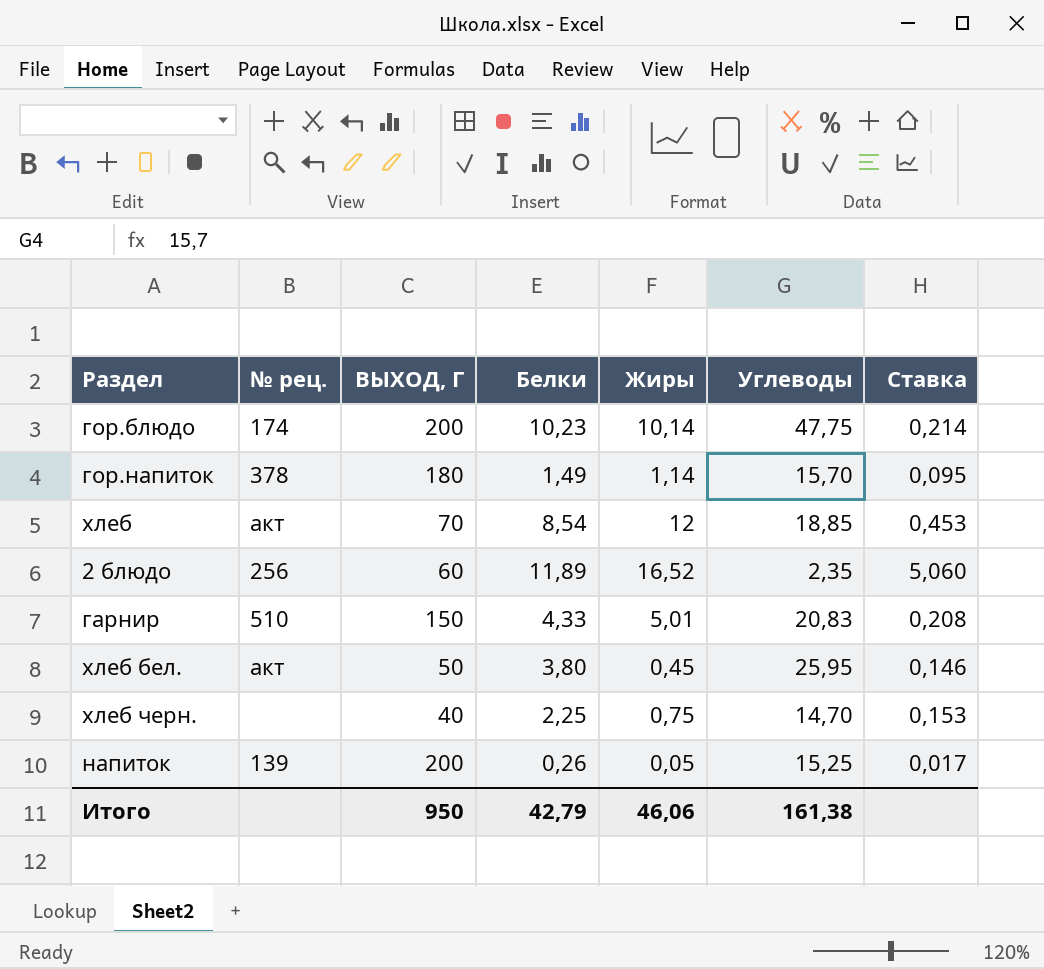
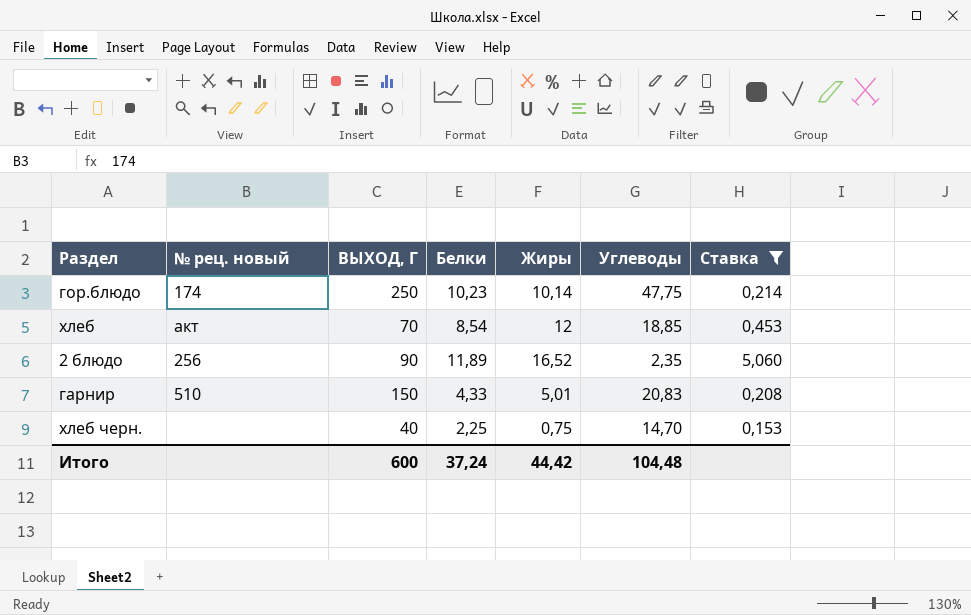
filter: none -> Ставка >= 0,153
column name: № рец. -> № рец. новый
гор.блюдо | ВЫХОД, Г: 200 -> 250
2 блюдо | ВЫХОД, Г: 60 -> 90
Итого | ВЫХОД, Г: 950 -> 600
Итого | Белки: 42,79 -> 37,24
Итого | Жиры: 46,06 -> 44,42
Итого | Углеводы: 161,38 -> 104,48

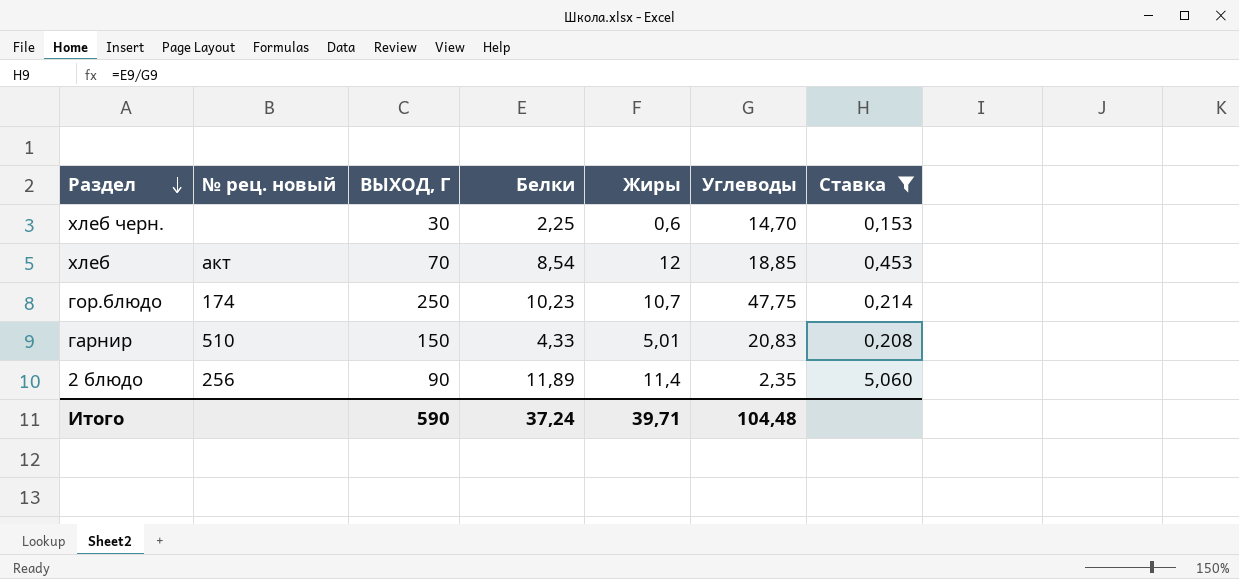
row order: none -> Раздел descending
хлеб черн. | ВЫХОД, Г: 40 -> 30
хлеб черн. | Жиры: 0,75 -> 0,6
гор.блюдо | Жиры: 10,14 -> 10,7
2 блюдо | Жиры: 16,52 -> 11,4
Итого | ВЫХОД, Г: 600 -> 590
Итого | Жиры: 44,42 -> 39,71

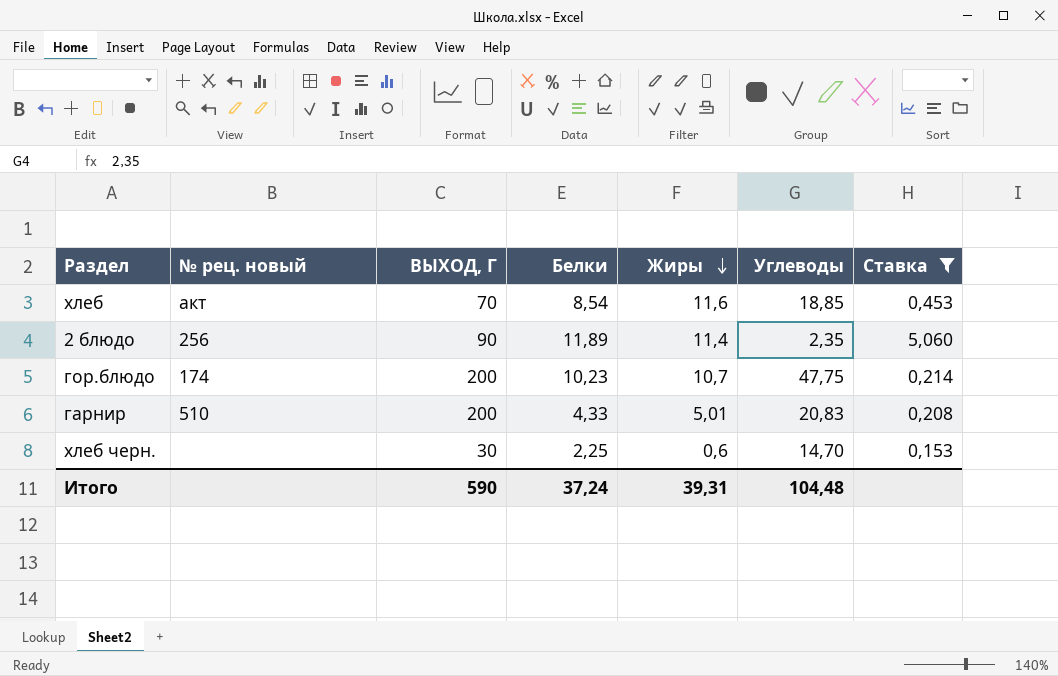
row order: Раздел descending -> Жиры descending
хлеб | Жиры: 12 -> 11,6
гор.блюдо | ВЫХОД, Г: 250 -> 200
гарнир | ВЫХОД, Г: 150 -> 200
Итого | Жиры: 39,71 -> 39,31

